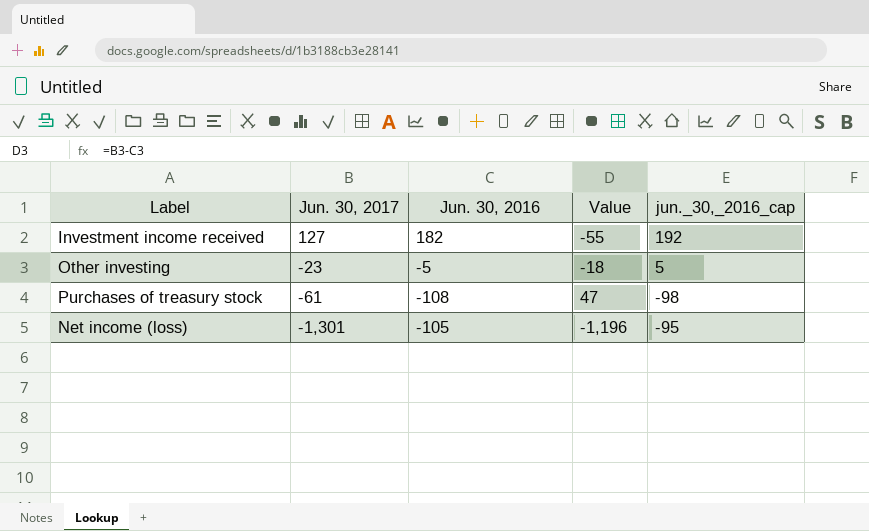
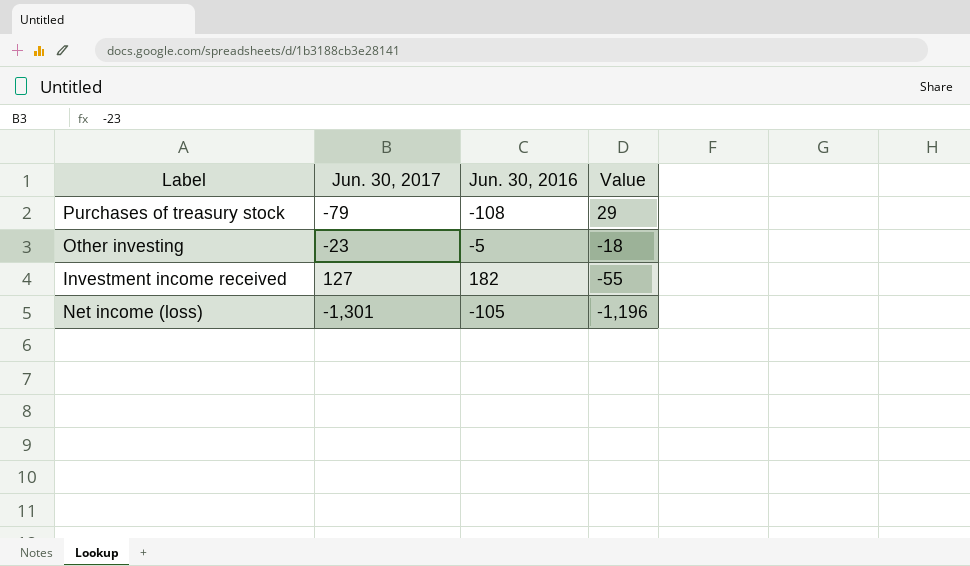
row order: Jun. 30, 2017 descending -> Value descending
column jun._30,_2016_cap | formula: [Jun. 30, 2016] + 10 -> none
Purchases of treasury stock | Jun. 30, 2017: -61 -> -79
Purchases of treasury stock | Value: 47 -> 29

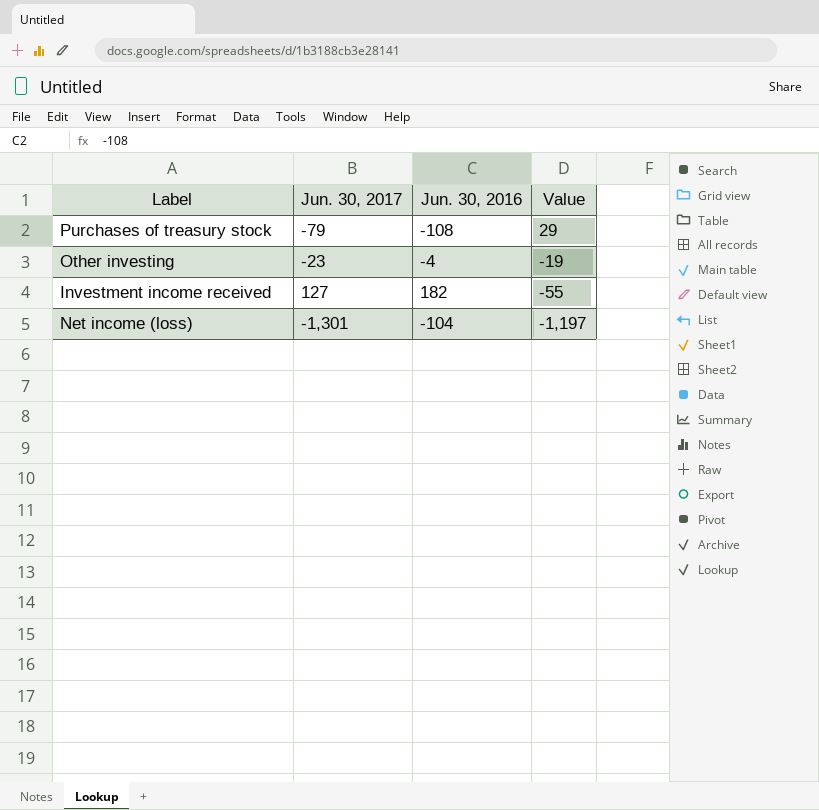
Other investing | Jun. 30, 2016: -5 -> -4
Other investing | Value: -18 -> -19
Net income (loss) | Jun. 30, 2016: -105 -> -104
Net income (loss) | Value: -1,196 -> -1,197

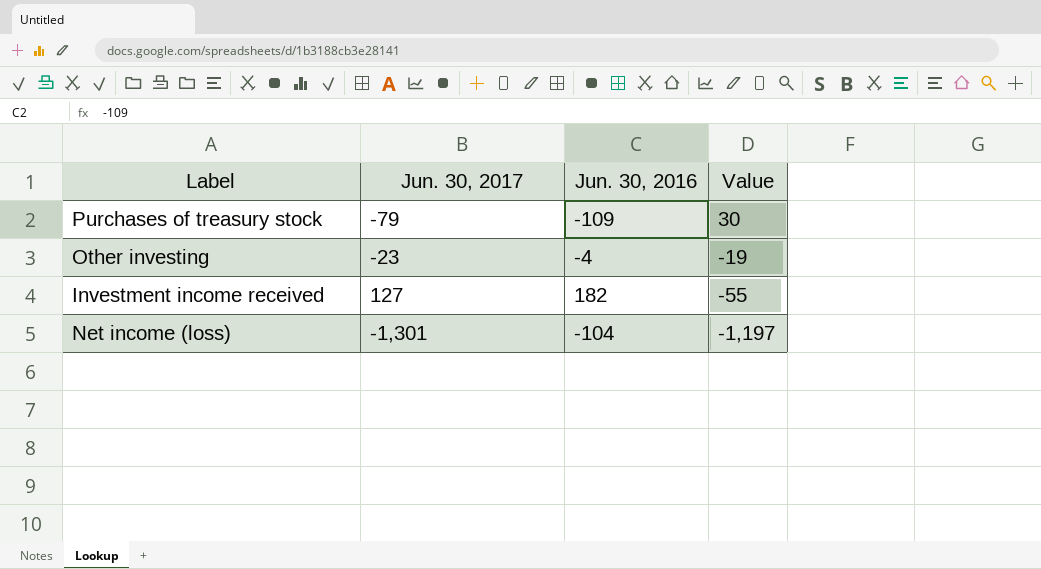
Purchases of treasury stock | Jun. 30, 2016: -108 -> -109
Purchases of treasury stock | Value: 29 -> 30

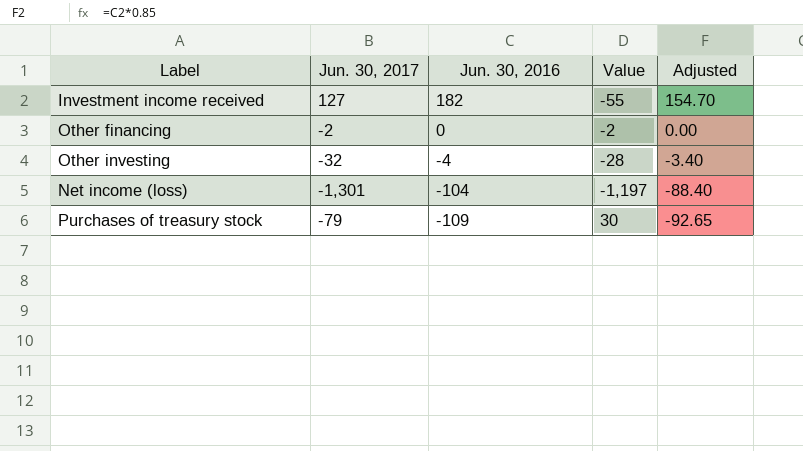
row order: Value descending -> Jun. 30, 2016 descending
column Adjusted | formula: none -> [Jun. 30, 2016] * 0.85
row Other financing: none -> -2 | 0 | -2 | 0.00
Other investing | Jun. 30, 2017: -23 -> -32
Other investing | Value: -19 -> -28

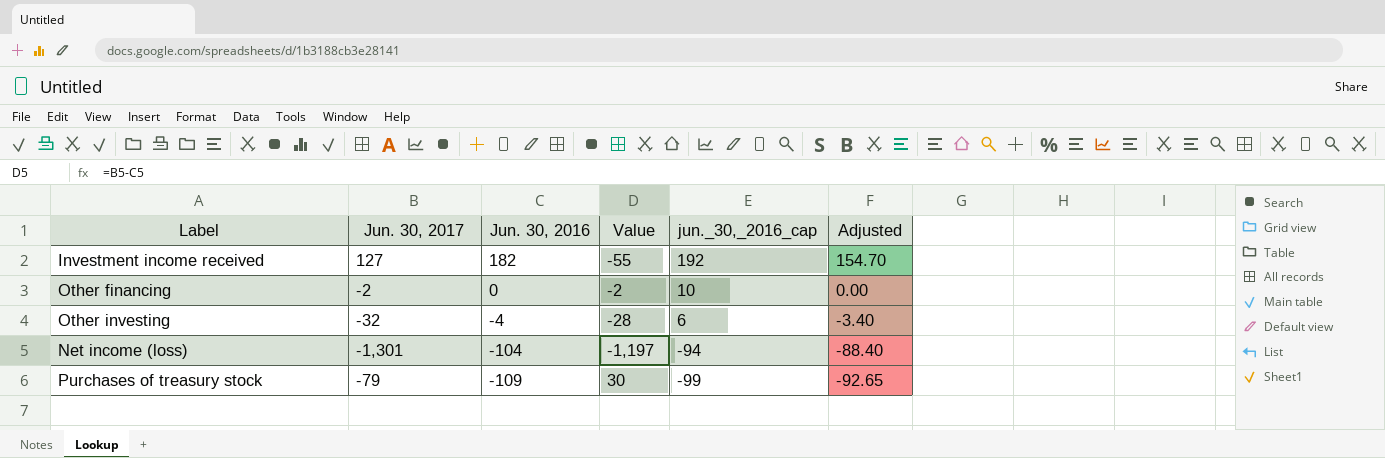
column jun._30,_2016_cap | formula: none -> [Jun. 30, 2016] + 10

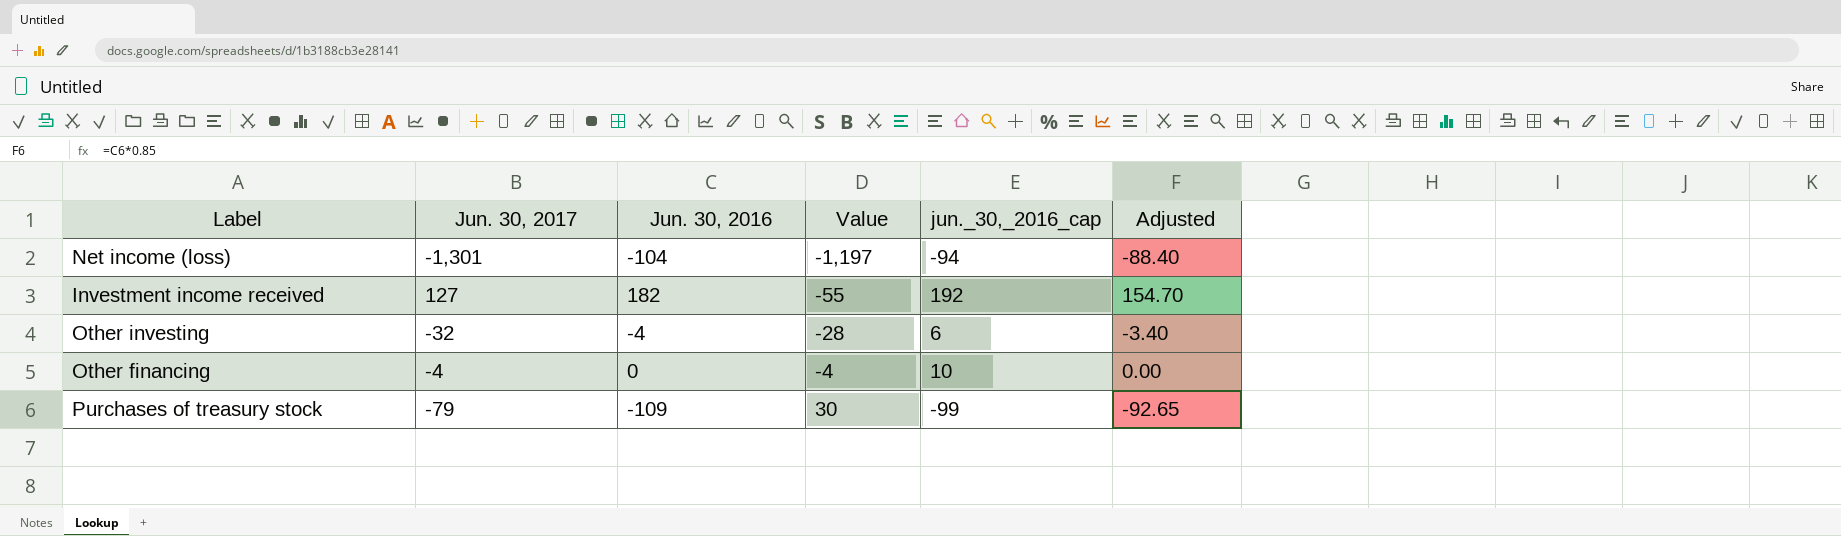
row order: Jun. 30, 2016 descending -> Value ascending
Other financing | Jun. 30, 2017: -2 -> -4
Other financing | Value: -2 -> -4

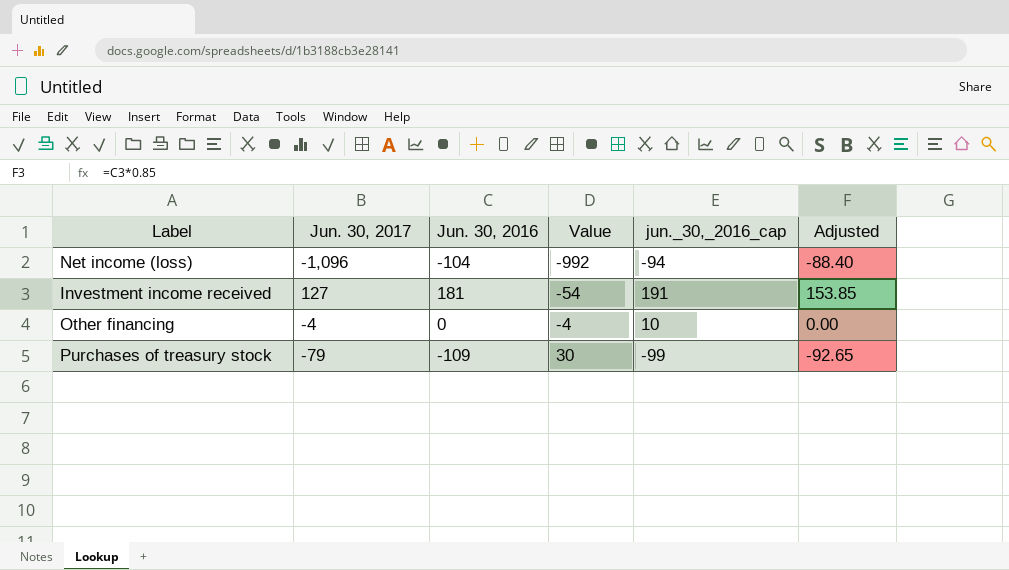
row Other investing: -32 | -4 | -28 | 6 | -3.40 -> none
Net income (loss) | Jun. 30, 2017: -1,301 -> -1,096
Net income (loss) | Value: -1,197 -> -992
Investment income received | Jun. 30, 2016: 182 -> 181
Investment income received | Value: -55 -> -54
Investment income received | jun._30,_2016_cap: 192 -> 191
Investment income received | Adjusted: 154.70 -> 153.85

